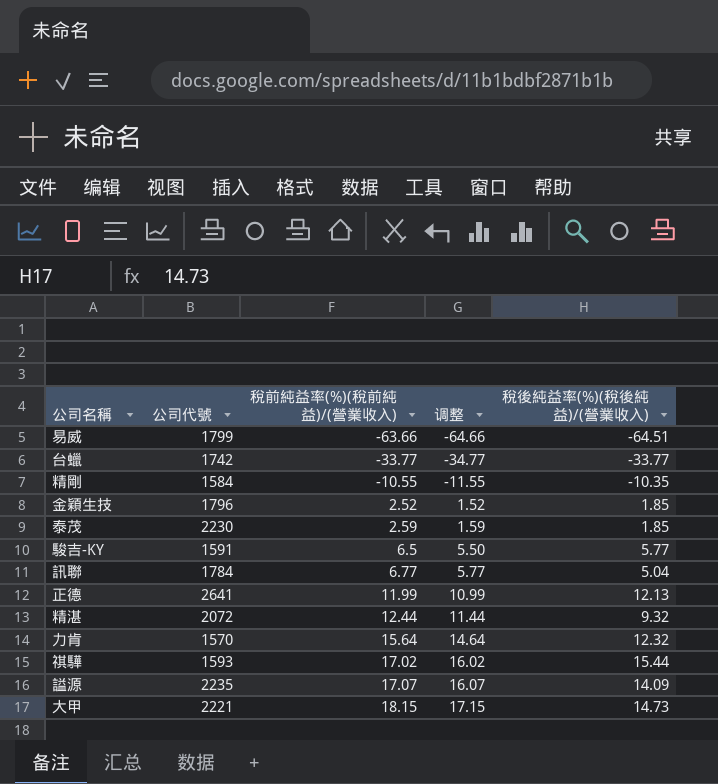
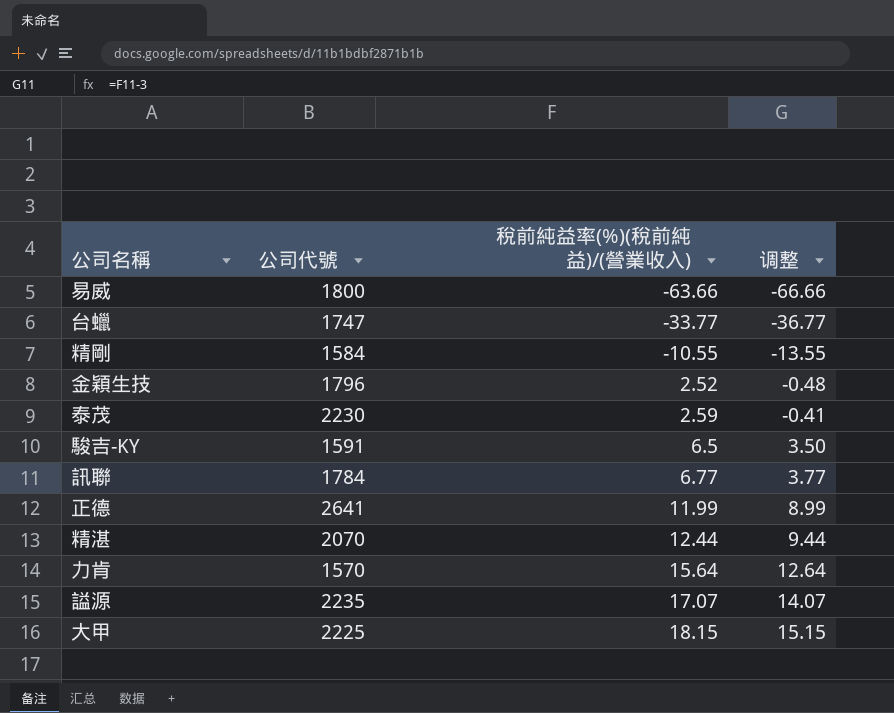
column 稅後純益率(%)(稅後純益)/(營業收入) | position: 5 -> none
column 调整 | formula: [稅前純益率(%)(稅前純益)/(營業收入)] - 1 -> [稅前純益率(%)(稅前純益)/(營業收入)] - 3
row 祺驊: 1593 | 17.02 | 16.02 | 15.44 -> none
易威 | 公司代號: 1799 -> 1800
台蠟 | 公司代號: 1742 -> 1747
精湛 | 公司代號: 2072 -> 2070
大甲 | 公司代號: 2221 -> 2225

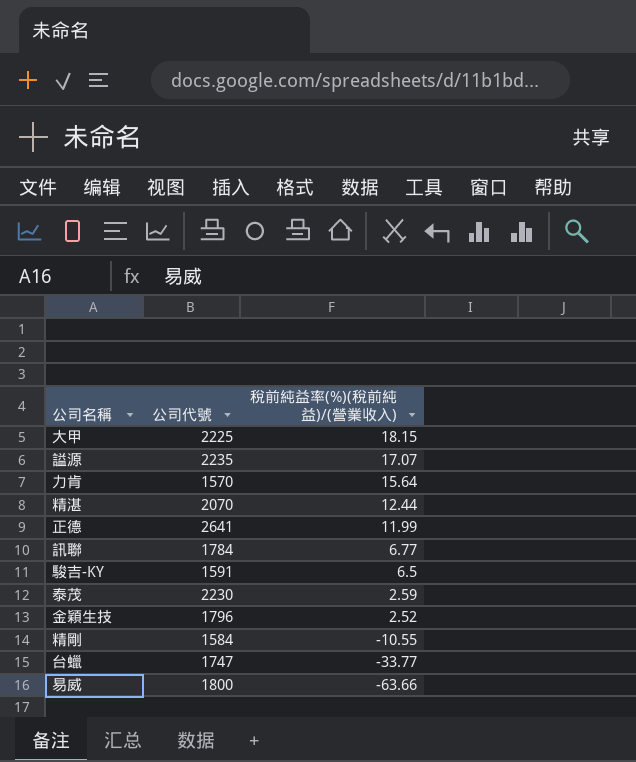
row order: 稅前純益率(%)(稅前純益)/(營業收入) ascending -> 稅前純益率(%)(稅前純益)/(營業收入) descending
column 调整 | formula: [稅前純益率(%)(稅前純益)/(營業收入)] - 3 -> none

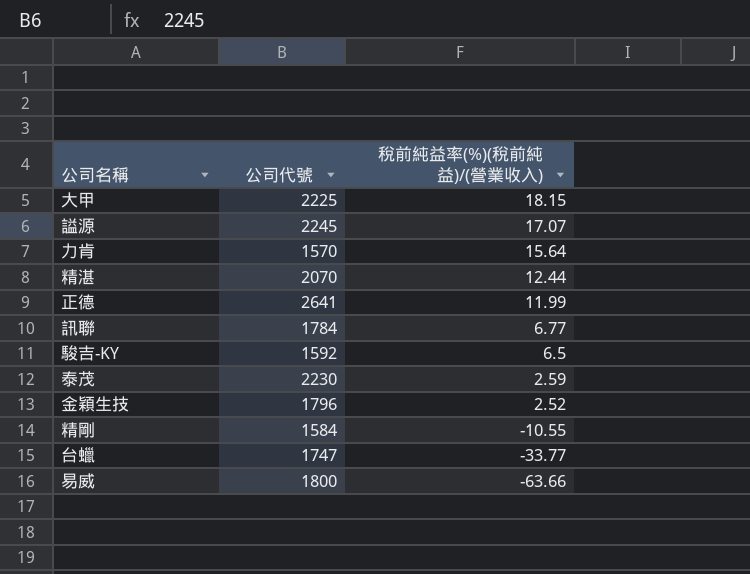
謚源 | 公司代號: 2235 -> 2245
駿吉-KY | 公司代號: 1591 -> 1592

